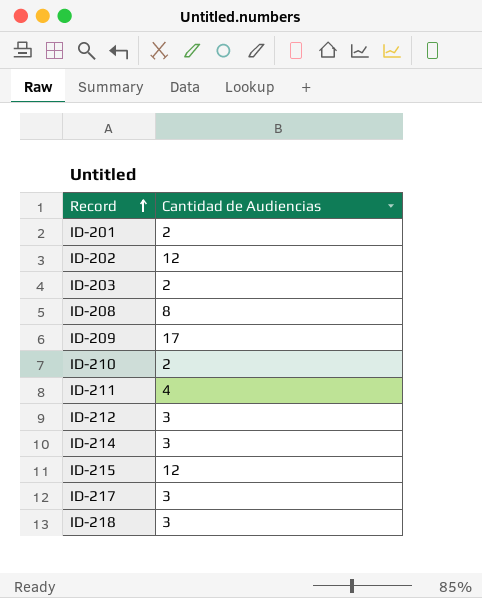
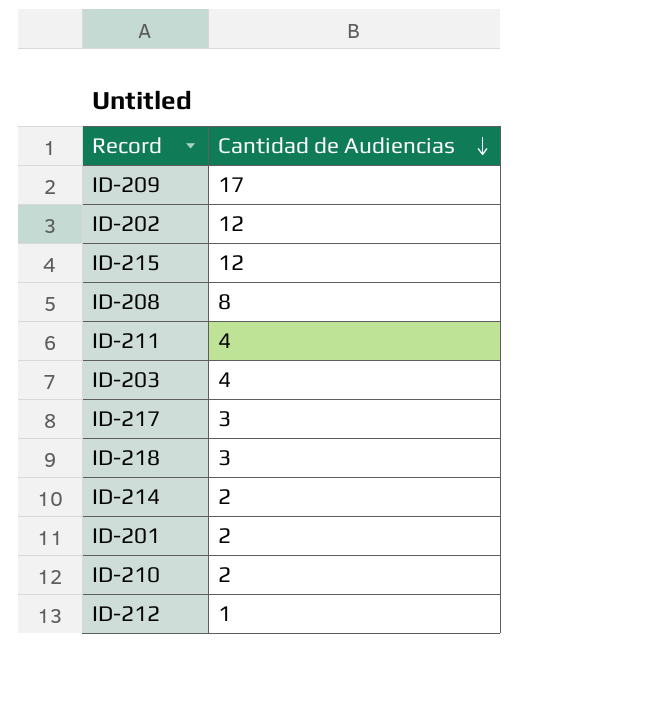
row order: Record ascending -> Cantidad de Audiencias descending
ID-203 | Cantidad de Audiencias: 2 -> 4
ID-214 | Cantidad de Audiencias: 3 -> 2
ID-212 | Cantidad de Audiencias: 3 -> 1

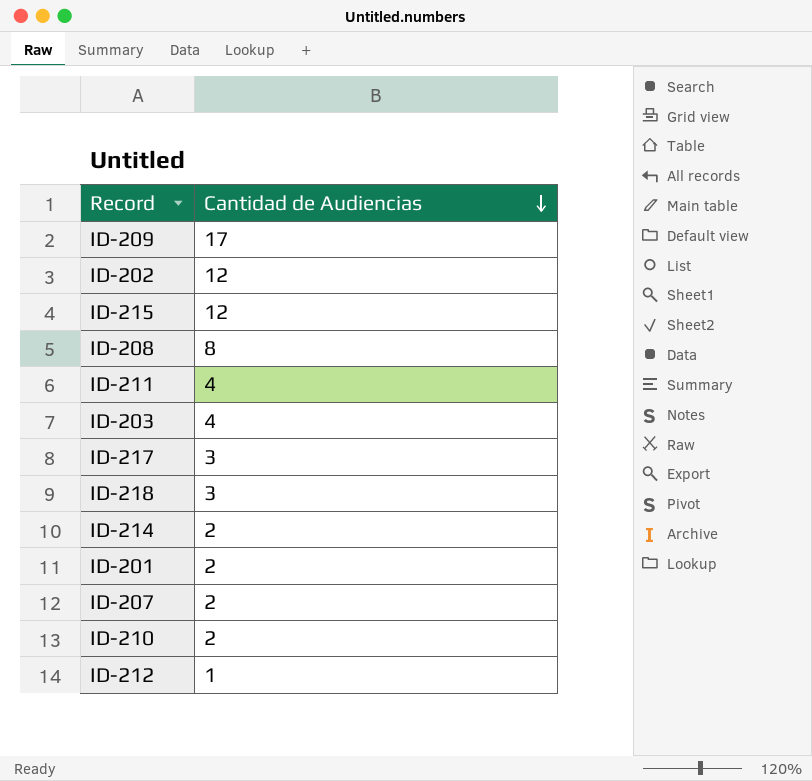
row ID-207: none -> 2

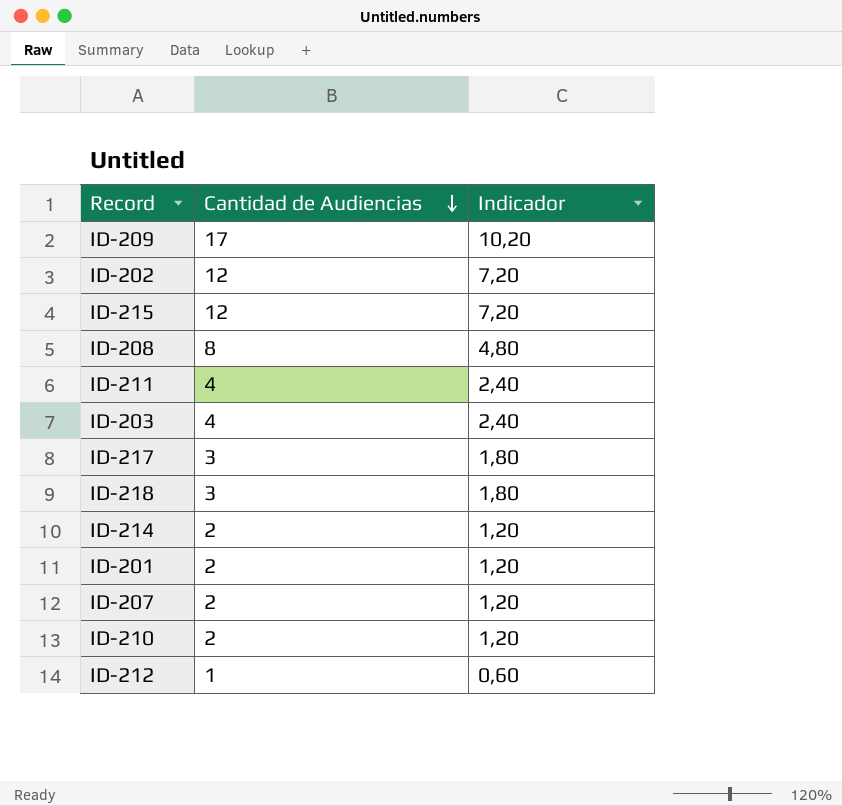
column Indicador | formula: none -> [Cantidad de Audiencias] * 0,6

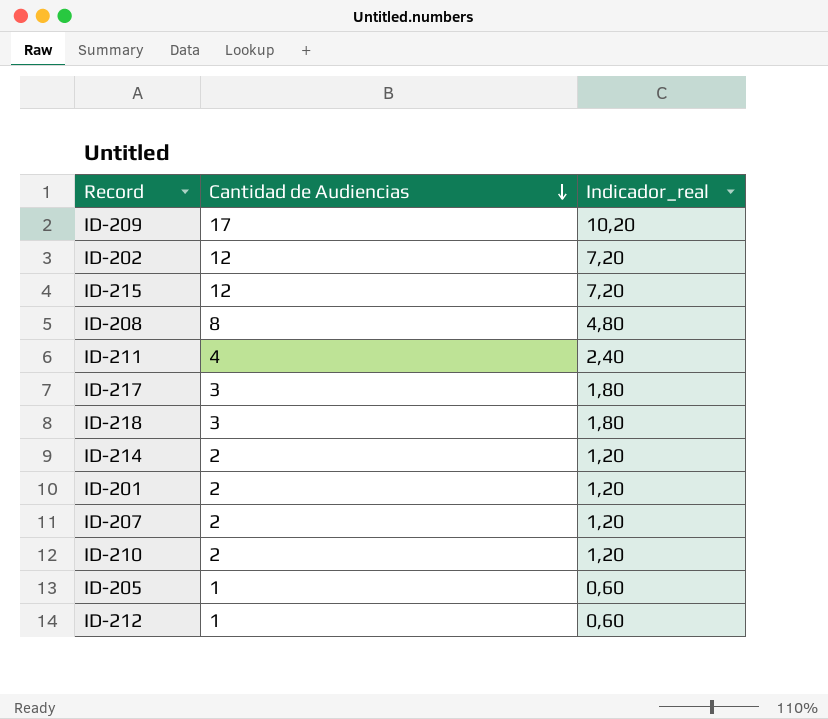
column name: Indicador -> Indicador_real
row ID-203: 4 | 2,40 -> none
row ID-205: none -> 1 | 0,60

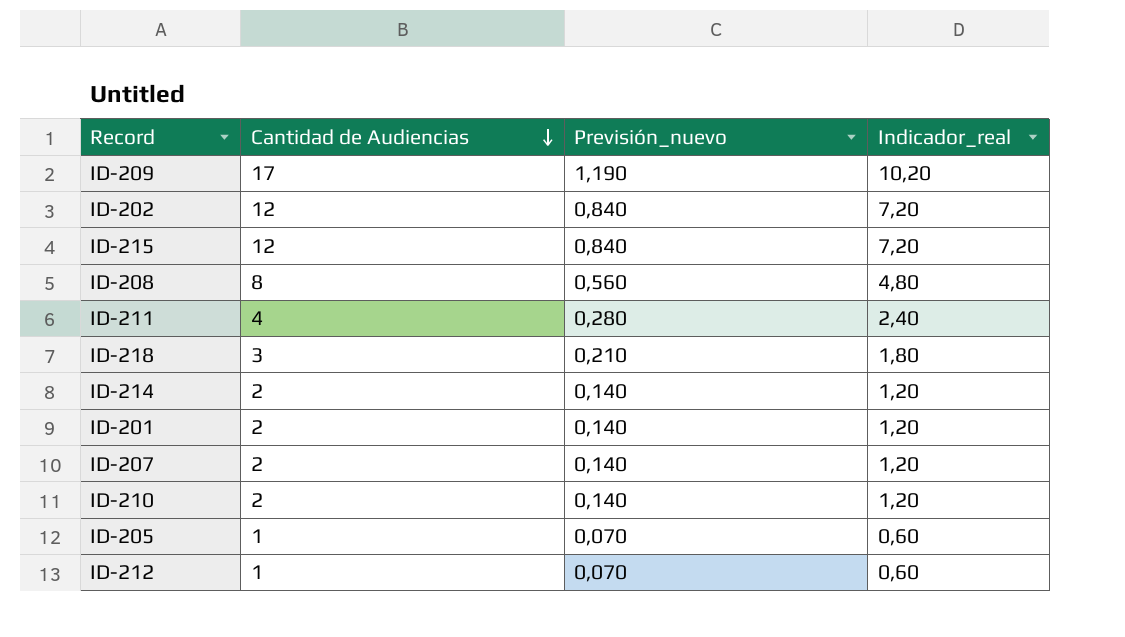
column Previsión_nuevo | formula: none -> [Cantidad de Audiencias] * 0,07
row ID-217: 3 | 1,80 -> none

